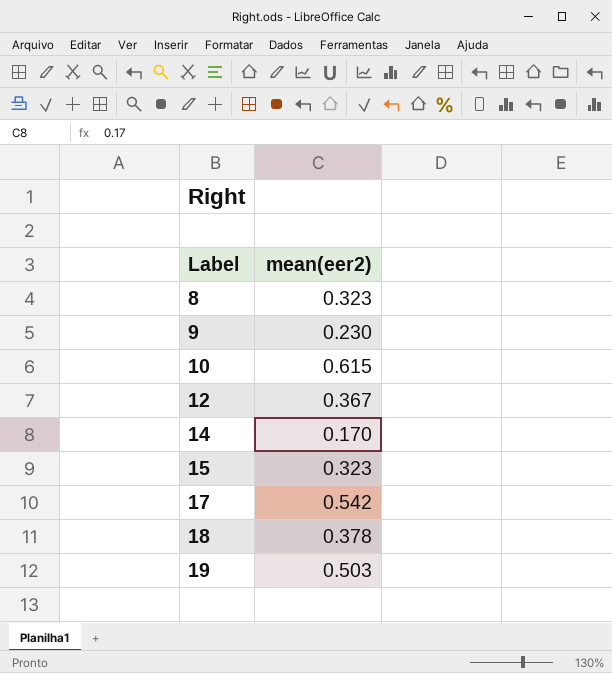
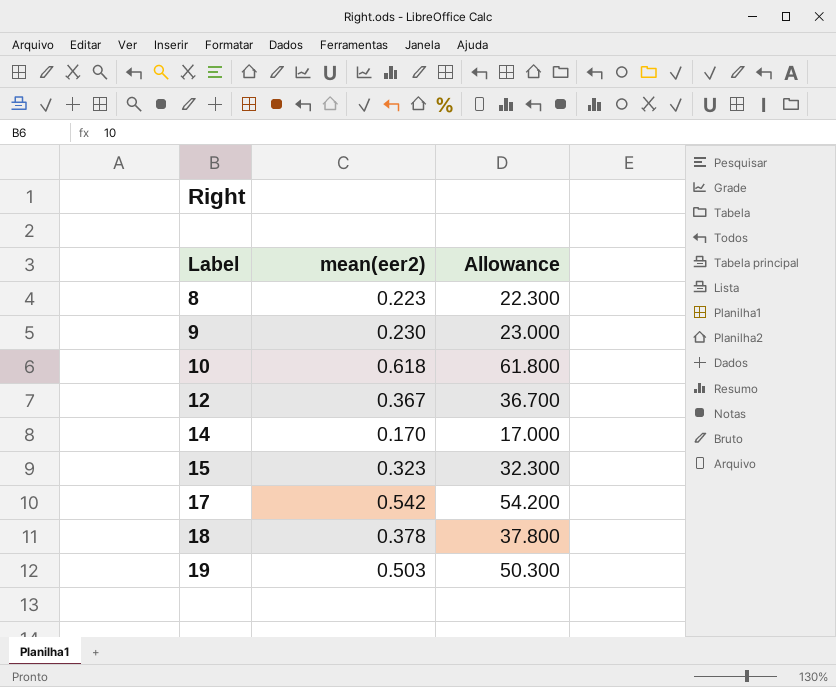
column Allowance | formula: none -> [mean(eer2)] * 100
8 | mean(eer2): 0.323 -> 0.223
10 | mean(eer2): 0.615 -> 0.618

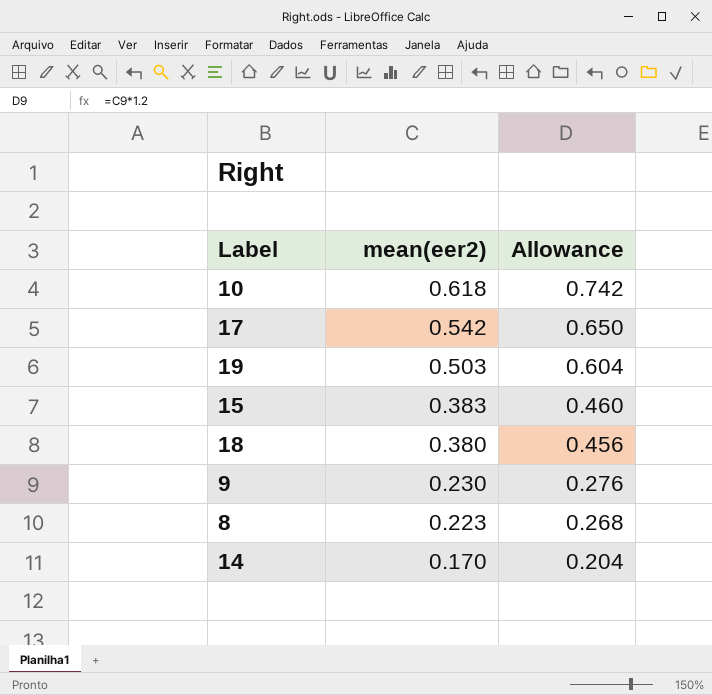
row order: Label ascending -> mean(eer2) descending
column Allowance | formula: [mean(eer2)] * 100 -> [mean(eer2)] * 1.2
row 12: 0.367 | 36.700 -> none
15 | mean(eer2): 0.323 -> 0.383
18 | mean(eer2): 0.378 -> 0.380

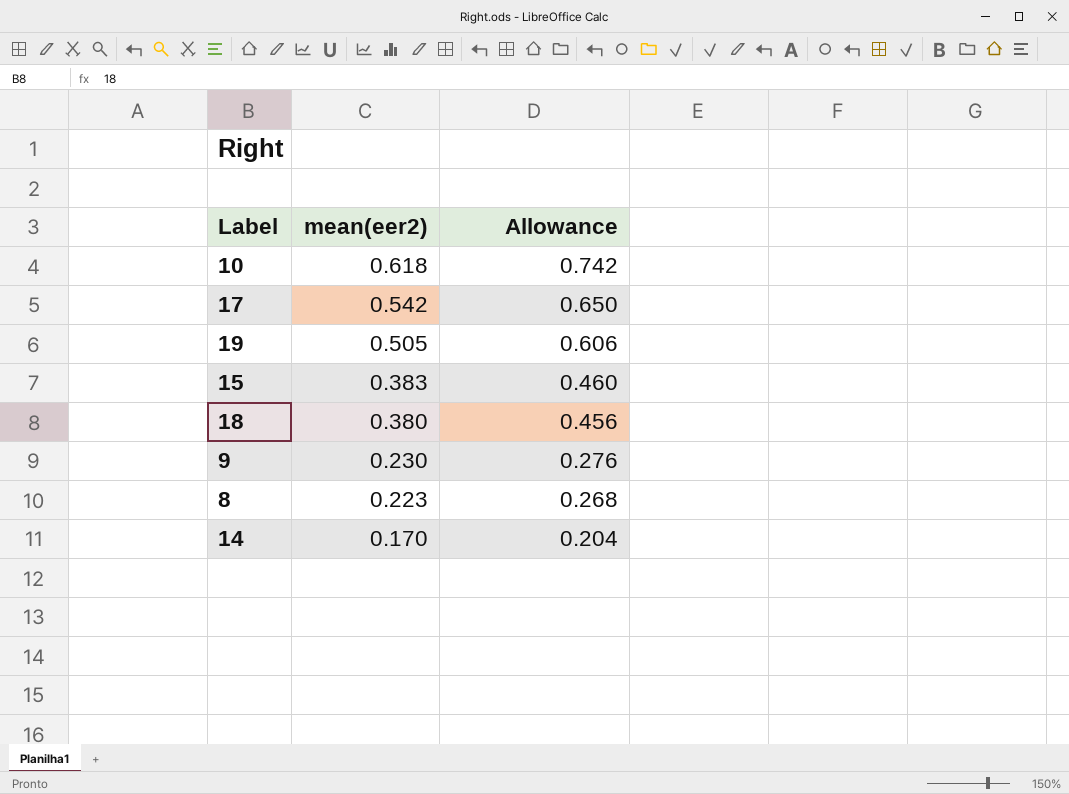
19 | mean(eer2): 0.503 -> 0.505
19 | Allowance: 0.604 -> 0.606

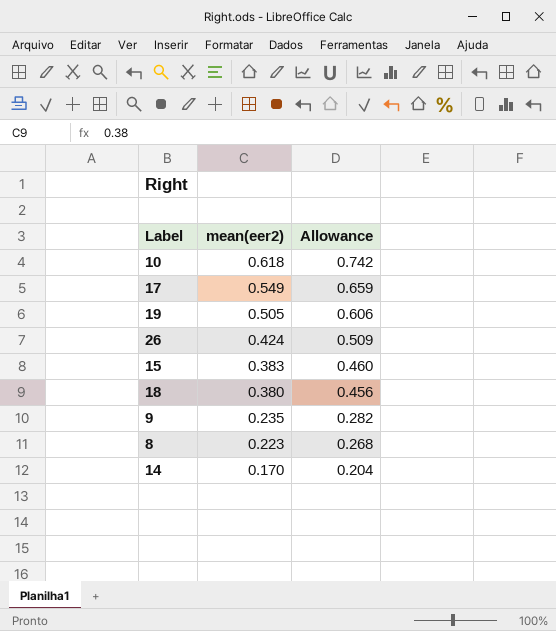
17 | mean(eer2): 0.542 -> 0.549
17 | Allowance: 0.650 -> 0.659
row 26: none -> 0.424 | 0.509
9 | mean(eer2): 0.230 -> 0.235
9 | Allowance: 0.276 -> 0.282

